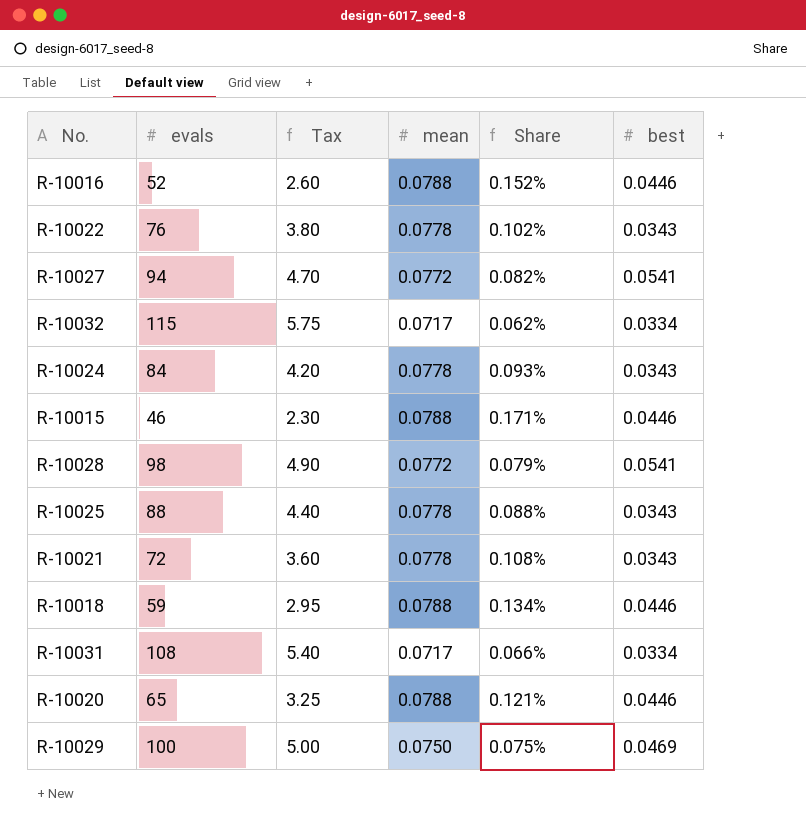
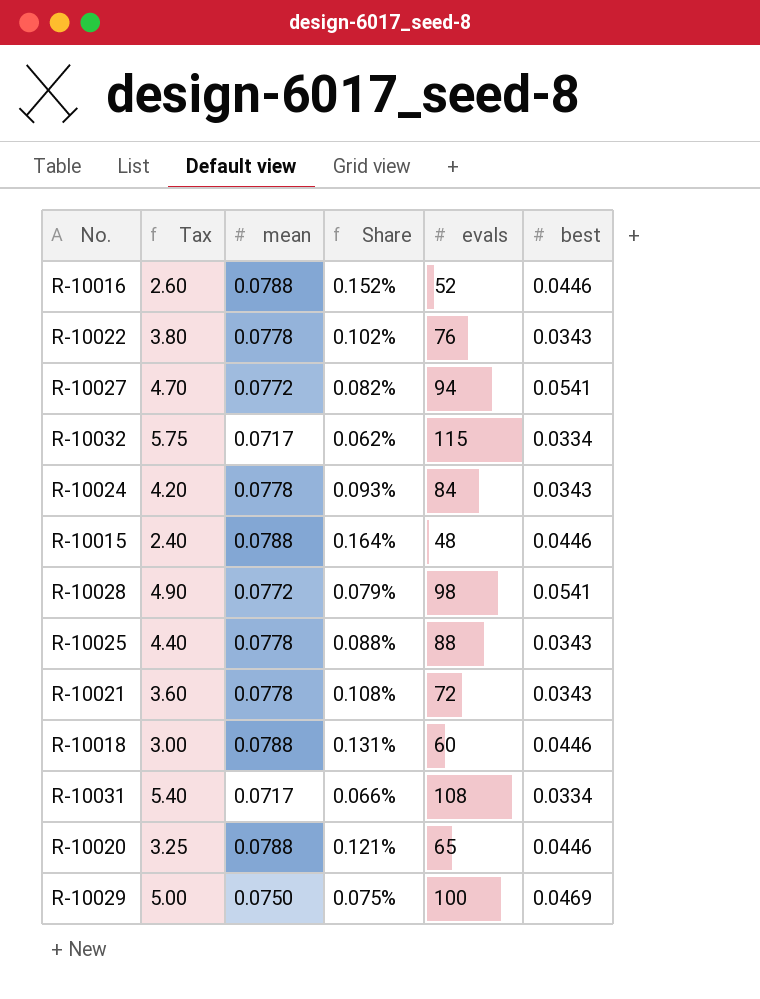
column evals | position: 2 -> 5
R-10015 | Tax: 2.30 -> 2.40
R-10015 | Share: 0.171% -> 0.164%
R-10015 | evals: 46 -> 48
R-10018 | Tax: 2.95 -> 3.00
R-10018 | Share: 0.134% -> 0.131%
R-10018 | evals: 59 -> 60

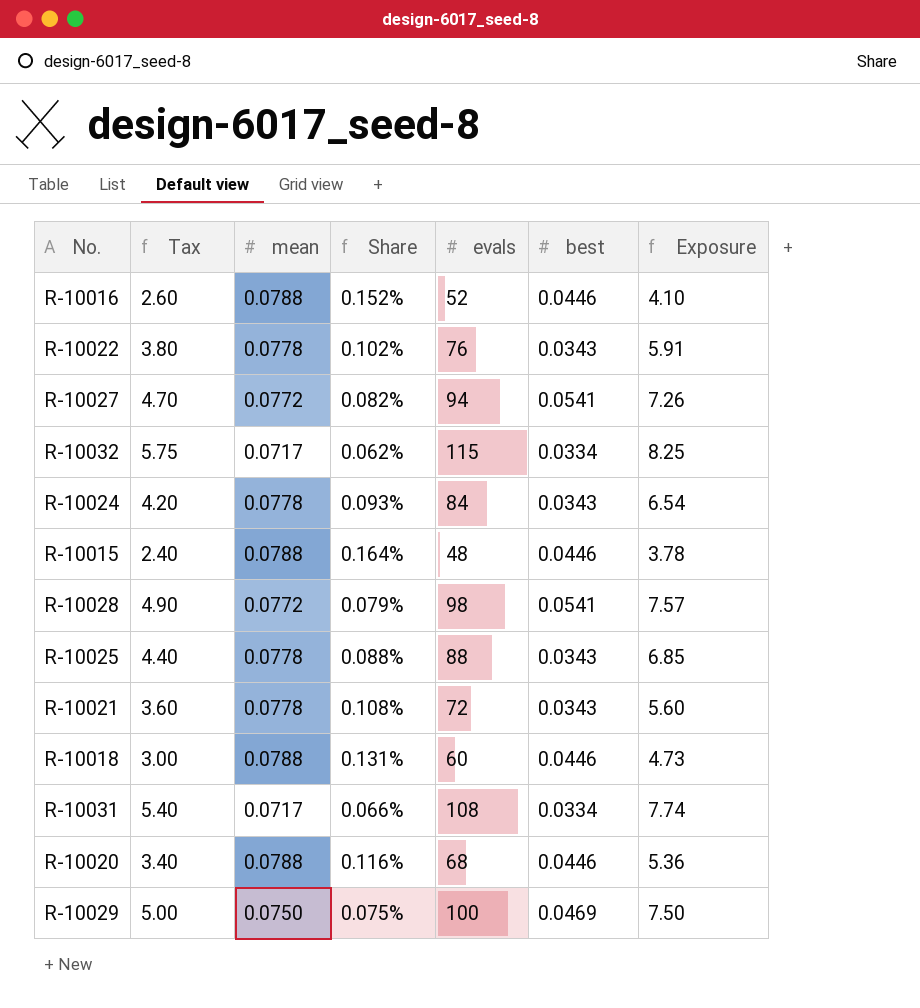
column Exposure | formula: none -> [mean] * [evals]
R-10020 | Tax: 3.25 -> 3.40
R-10020 | Share: 0.121% -> 0.116%
R-10020 | evals: 65 -> 68

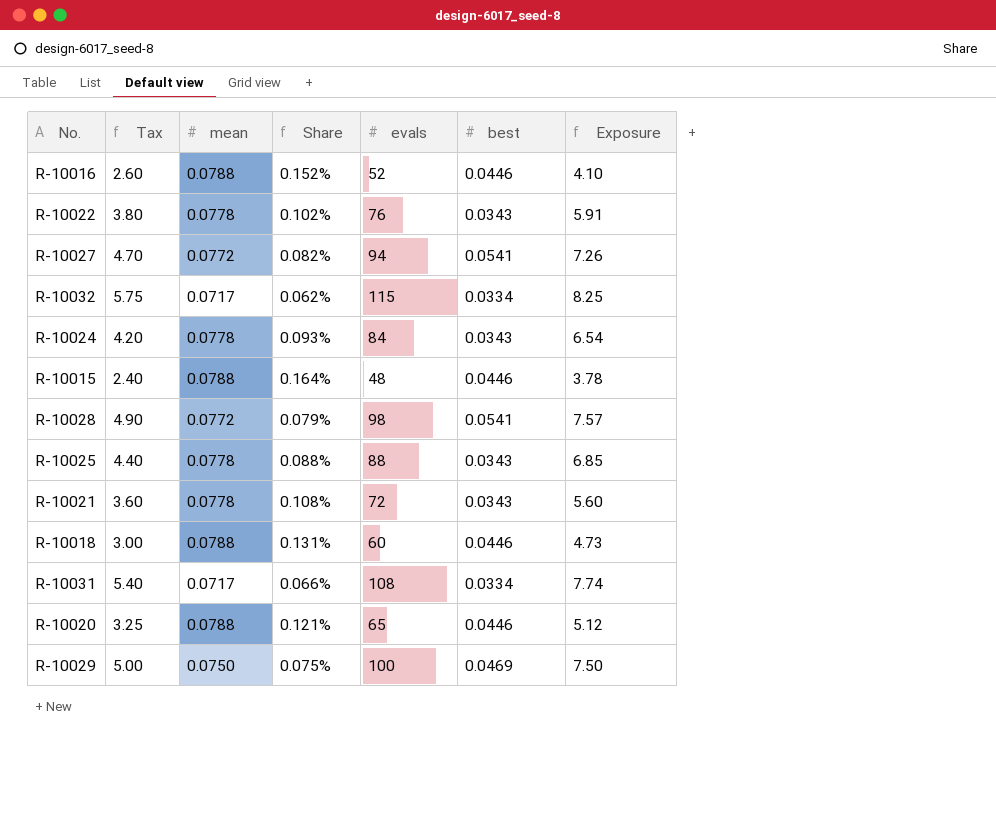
R-10020 | Tax: 3.40 -> 3.25
R-10020 | Share: 0.116% -> 0.121%
R-10020 | evals: 68 -> 65
R-10020 | Exposure: 5.36 -> 5.12

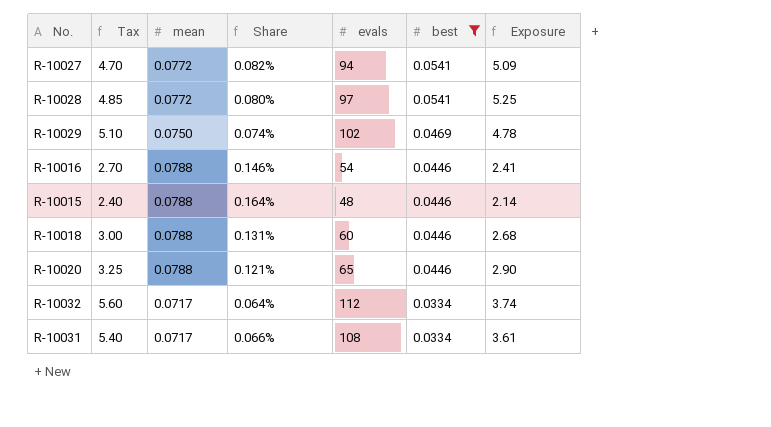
filter: none -> best != 0.0343
row order: none -> best descending
column Exposure | formula: [mean] * [evals] -> [evals] * [best]
R-10028 | Tax: 4.90 -> 4.85
R-10028 | Share: 0.079% -> 0.080%
R-10028 | evals: 98 -> 97
R-10029 | Tax: 5.00 -> 5.10
R-10029 | Share: 0.075% -> 0.074%
R-10029 | evals: 100 -> 102
R-10016 | Tax: 2.60 -> 2.70
R-10016 | Share: 0.152% -> 0.146%
R-10016 | evals: 52 -> 54
R-10032 | Tax: 5.75 -> 5.60
R-10032 | Share: 0.062% -> 0.064%
R-10032 | evals: 115 -> 112

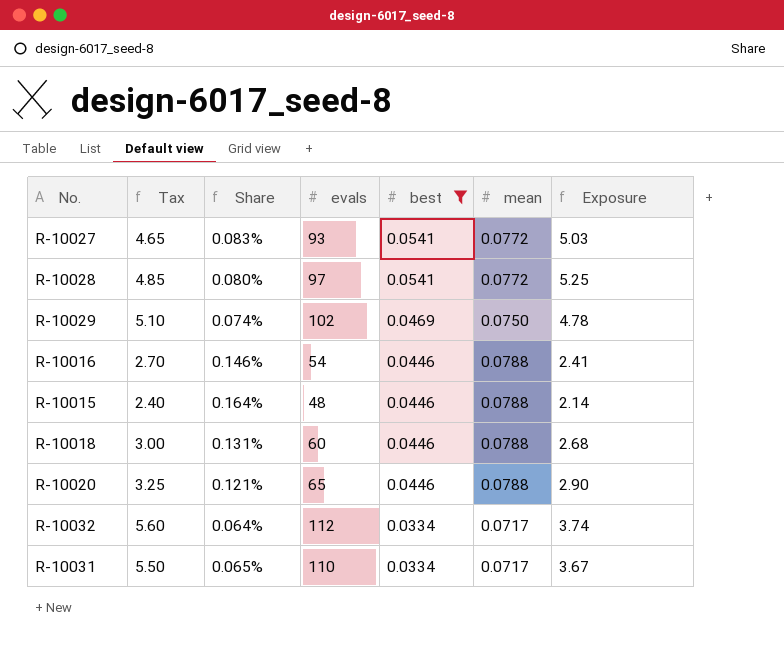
column mean | position: 3 -> 6
R-10027 | Tax: 4.70 -> 4.65
R-10027 | Share: 0.082% -> 0.083%
R-10027 | evals: 94 -> 93
R-10027 | Exposure: 5.09 -> 5.03
R-10031 | Tax: 5.40 -> 5.50
R-10031 | Share: 0.066% -> 0.065%
R-10031 | evals: 108 -> 110
R-10031 | Exposure: 3.61 -> 3.67

